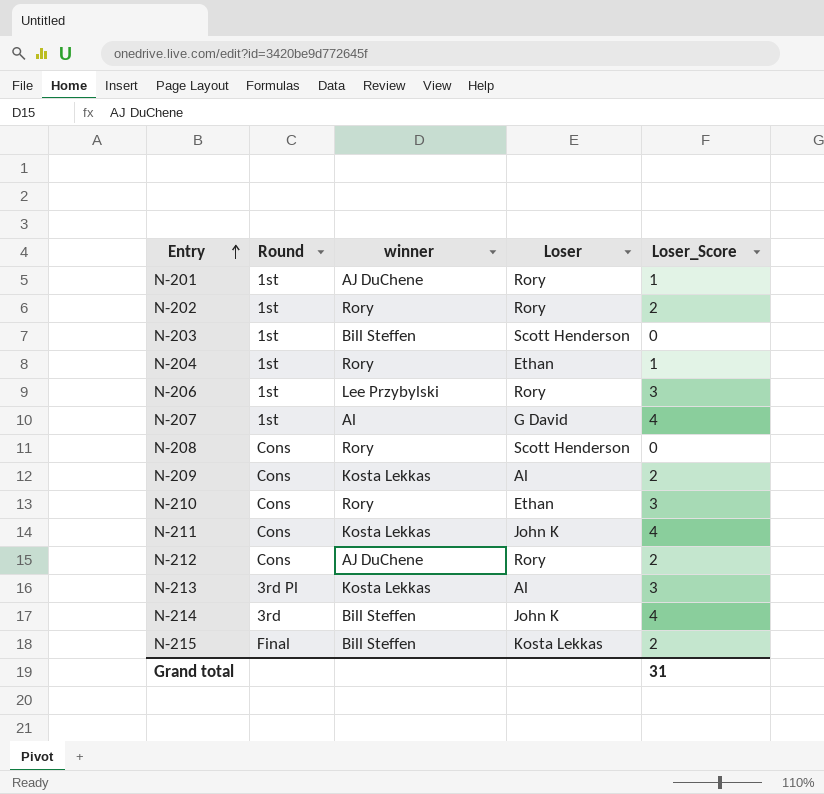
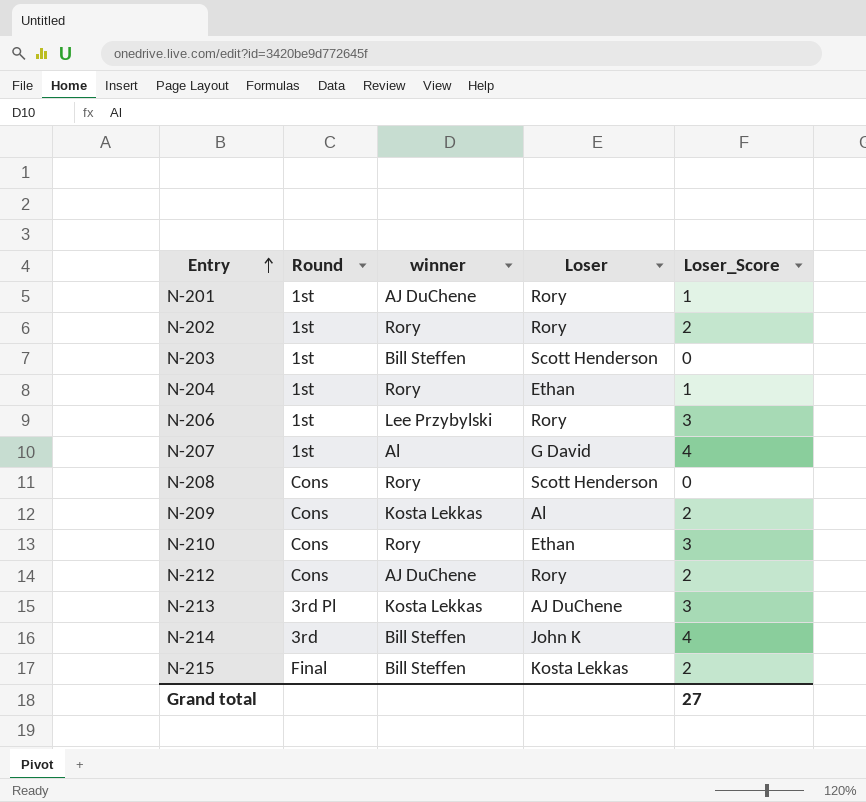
row N-211: Cons | Kosta Lekkas | John K | 4 -> none
N-213 | Loser: Al -> AJ DuChene
Grand total | Loser_Score: 31 -> 27

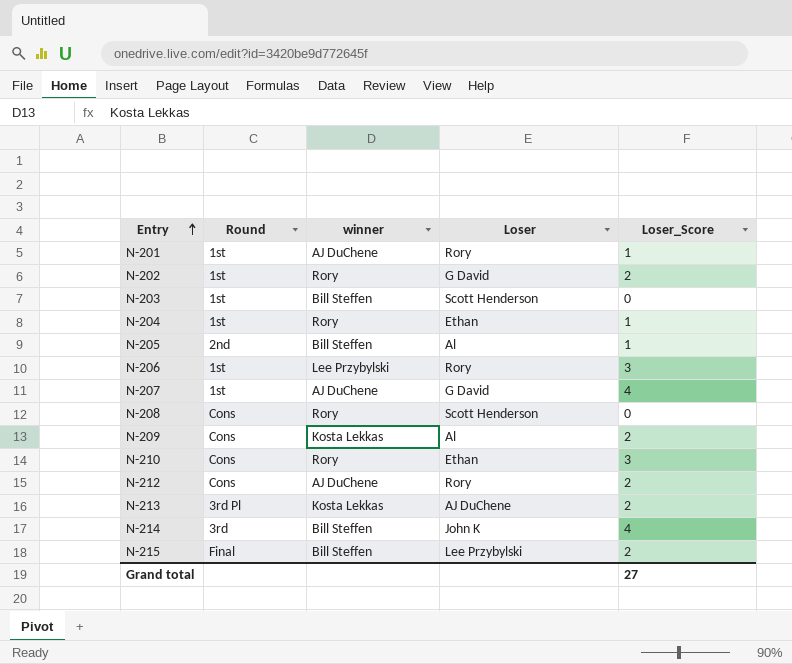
N-202 | Loser: Rory -> G David
row N-205: none -> 2nd | Bill Steffen | Al | 1
N-207 | winner: Al -> AJ DuChene
N-213 | Loser_Score: 3 -> 2
N-215 | Loser: Kosta Lekkas -> Lee Przybylski

